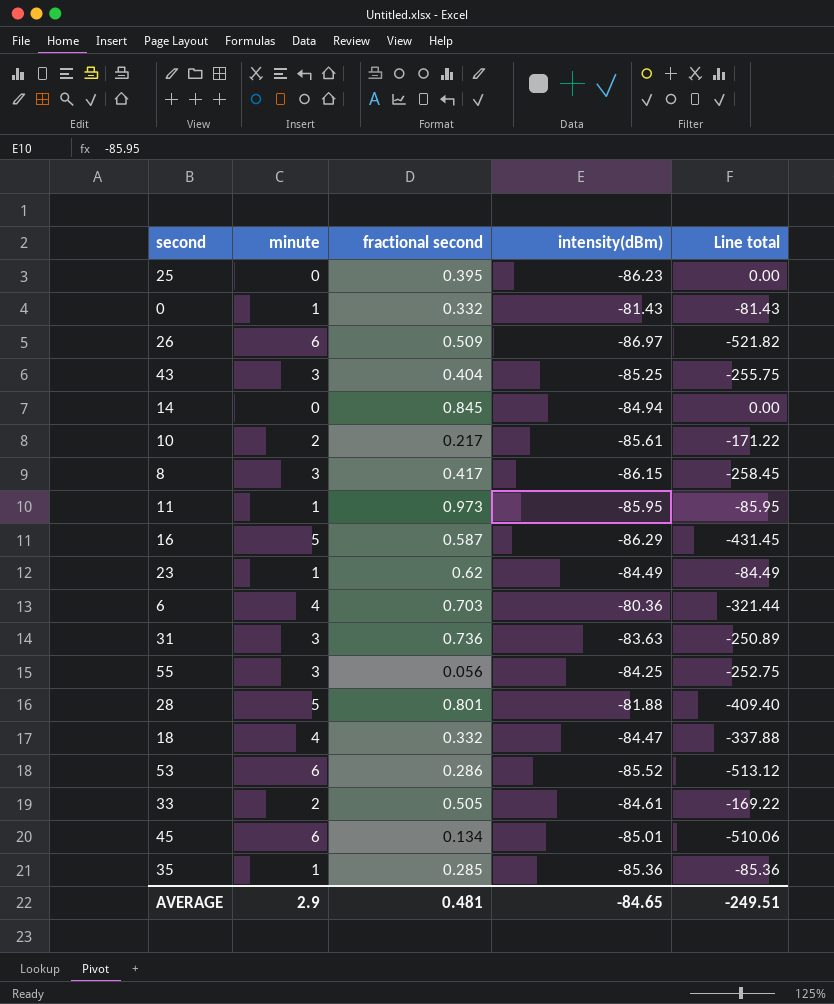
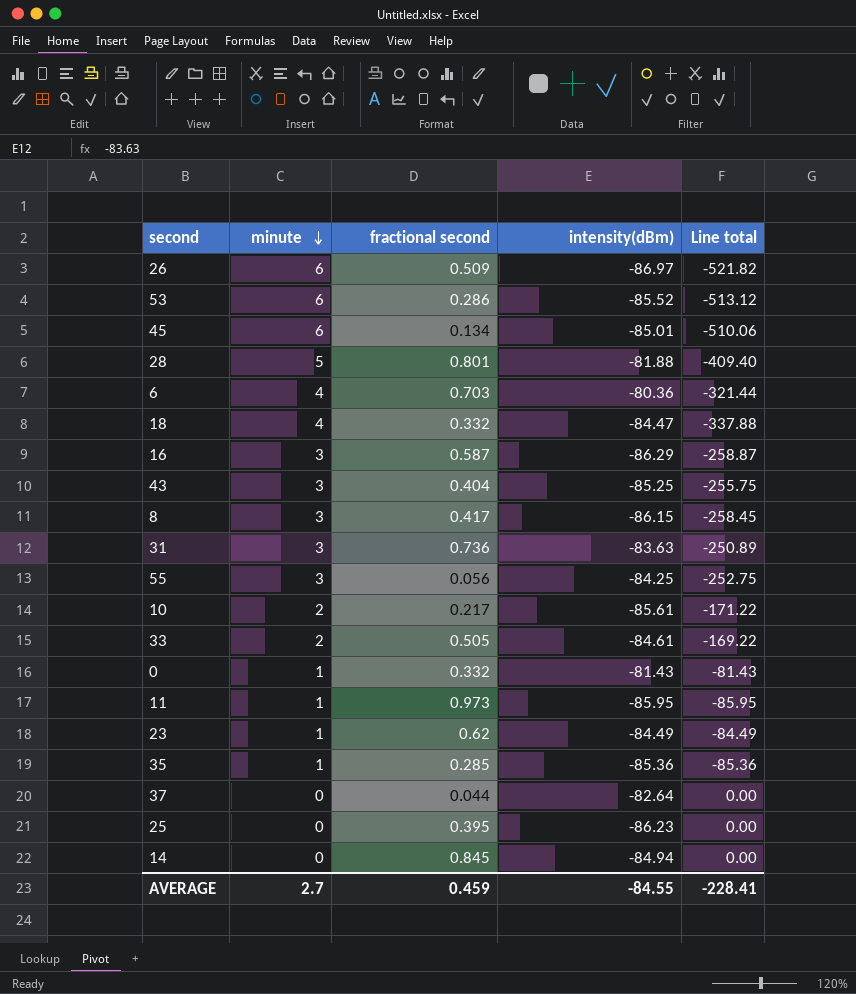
row order: none -> minute descending
16 | minute: 5 -> 3
16 | Line total: -431.45 -> -258.87
row 37: none -> 0 | 0.044 | -82.64 | 0.00
AVERAGE | minute: 2.9 -> 2.7
AVERAGE | fractional second: 0.481 -> 0.459
AVERAGE | intensity(dBm): -84.65 -> -84.55
AVERAGE | Line total: -249.51 -> -228.41

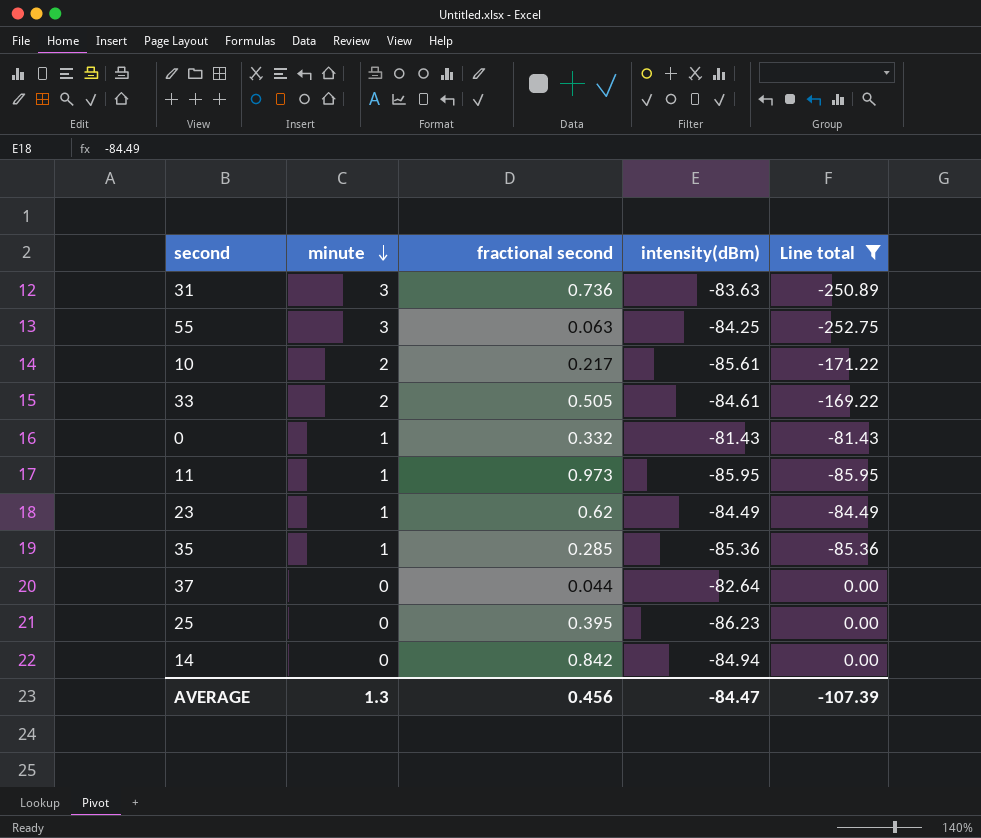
filter: none -> Line total >= -252.75
55 | fractional second: 0.056 -> 0.063
14 | fractional second: 0.845 -> 0.842
AVERAGE | minute: 2.7 -> 1.3
AVERAGE | fractional second: 0.459 -> 0.456
AVERAGE | intensity(dBm): -84.55 -> -84.47
AVERAGE | Line total: -228.41 -> -107.39

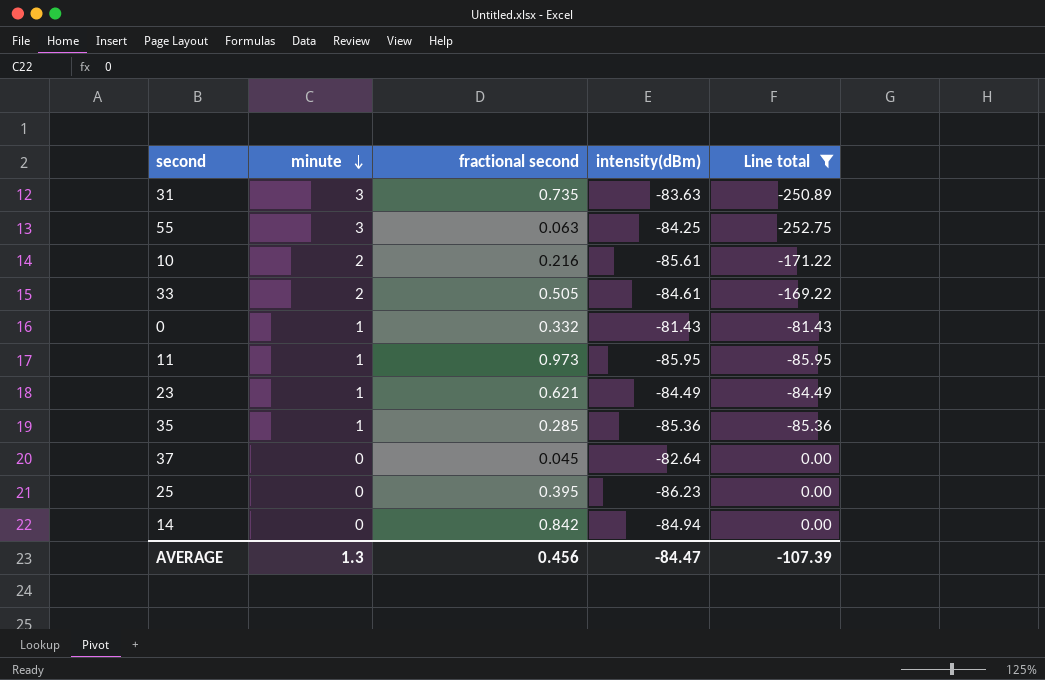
31 | fractional second: 0.736 -> 0.735
10 | fractional second: 0.217 -> 0.216
23 | fractional second: 0.62 -> 0.621
37 | fractional second: 0.044 -> 0.045

